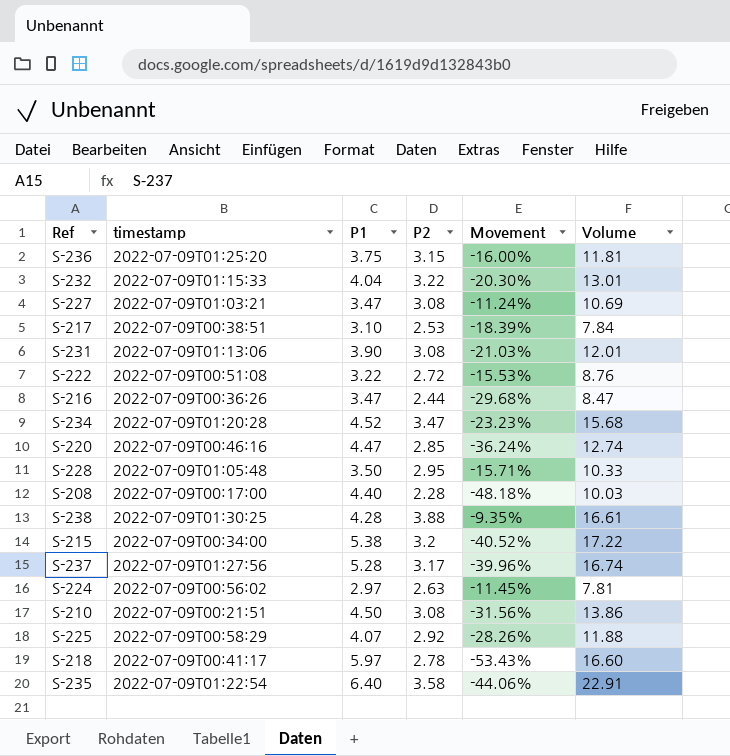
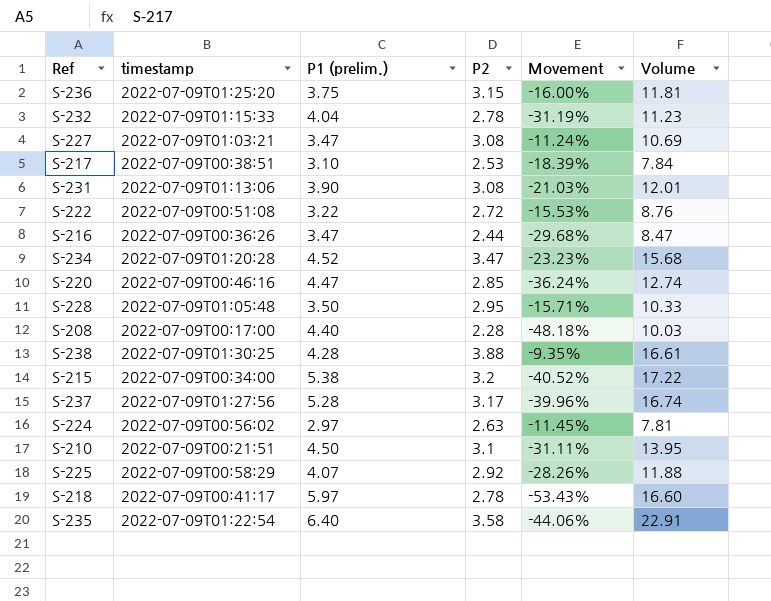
column name: P1 -> P1 (prelim.)
S-232 | P2: 3.22 -> 2.78
S-232 | Movement: -20.30% -> -31.19%
S-232 | Volume: 13.01 -> 11.23
S-210 | P2: 3.08 -> 3.1
S-210 | Movement: -31.56% -> -31.11%
S-210 | Volume: 13.86 -> 13.95

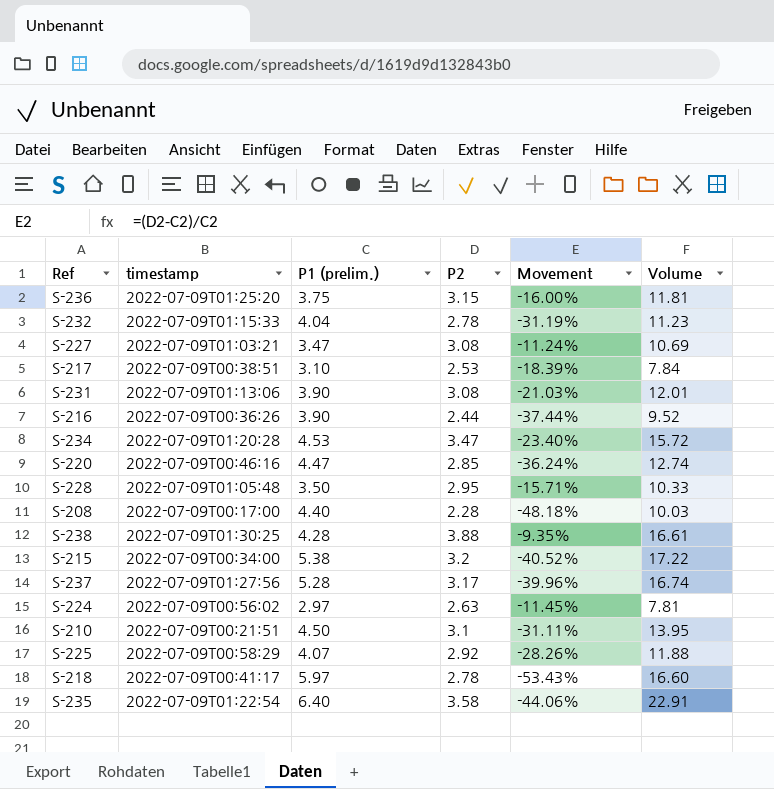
row S-222: 2022-07-09T00:51:08 | 3.22 | 2.72 | -15.53% | 8.76 -> none
S-216 | P1 (prelim.): 3.47 -> 3.90
S-216 | Movement: -29.68% -> -37.44%
S-216 | Volume: 8.47 -> 9.52
S-234 | P1 (prelim.): 4.52 -> 4.53
S-234 | Movement: -23.23% -> -23.40%
S-234 | Volume: 15.68 -> 15.72

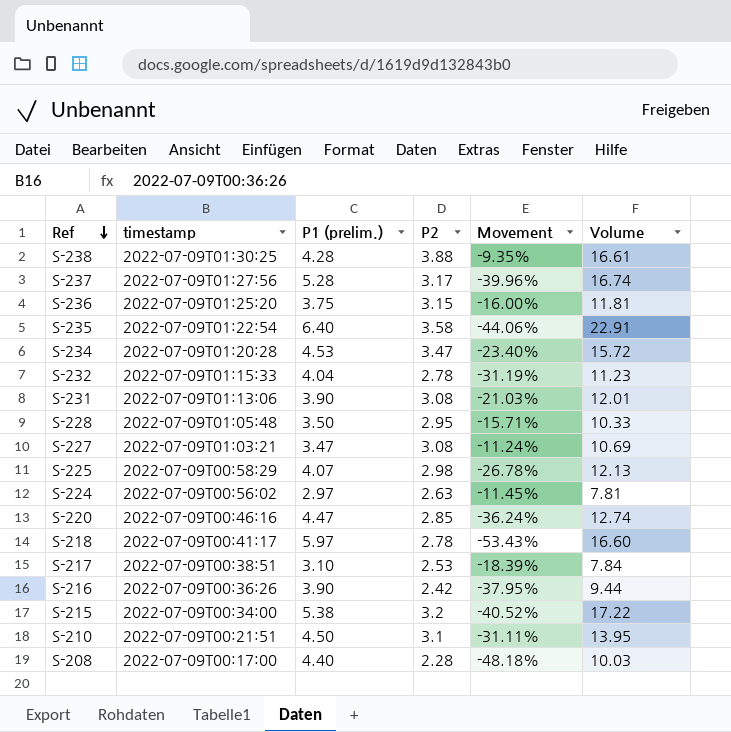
row order: none -> Ref descending
S-225 | P2: 2.92 -> 2.98
S-225 | Movement: -28.26% -> -26.78%
S-225 | Volume: 11.88 -> 12.13
S-216 | P2: 2.44 -> 2.42
S-216 | Movement: -37.44% -> -37.95%
S-216 | Volume: 9.52 -> 9.44

